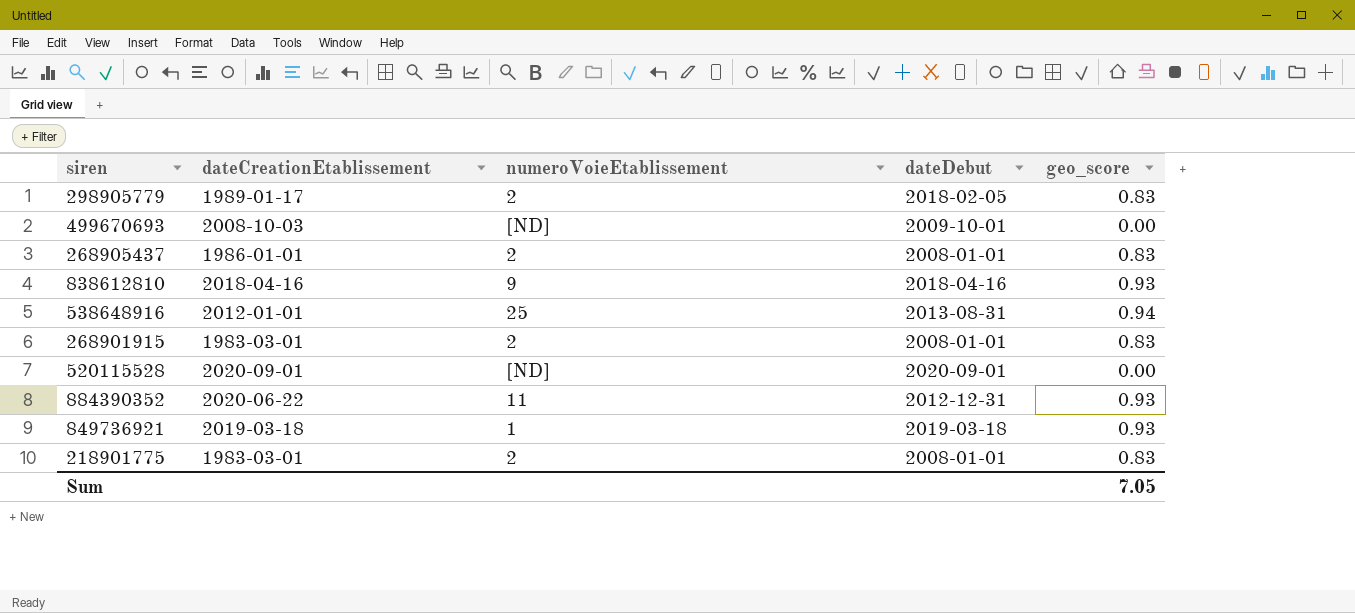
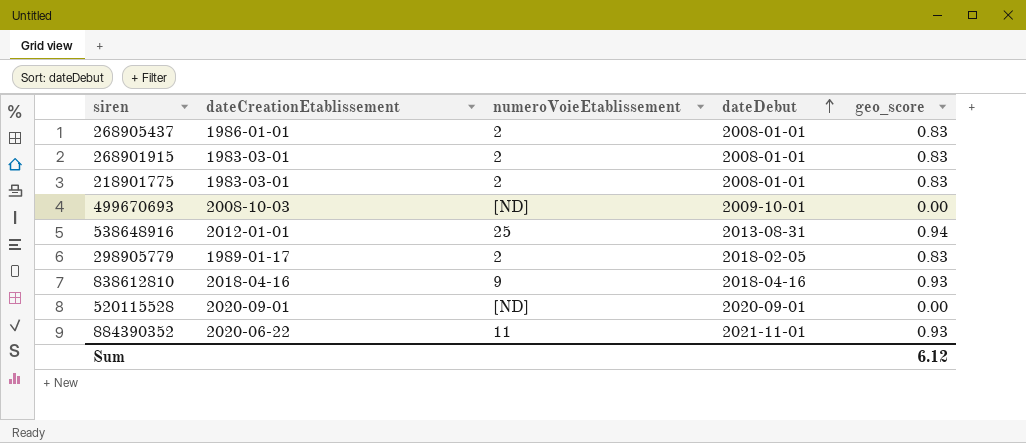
row order: none -> dateDebut ascending
row 849736921: 2019-03-18 | 1 | 2019-03-18 | 0.93 -> none
884390352 | dateDebut: 2012-12-31 -> 2021-11-01
Sum | geo_score: 7.05 -> 6.12

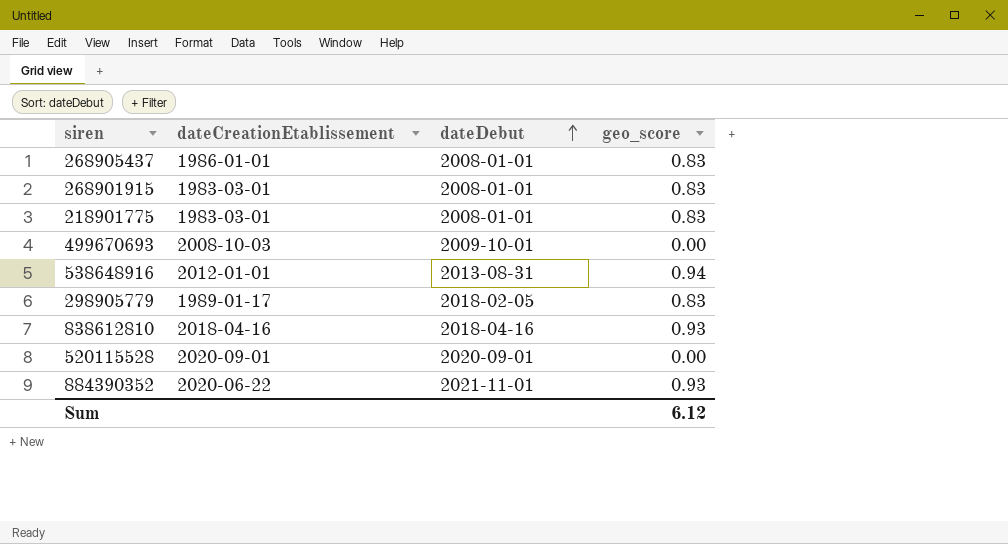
column numeroVoieEtablissement | position: 3 -> none

